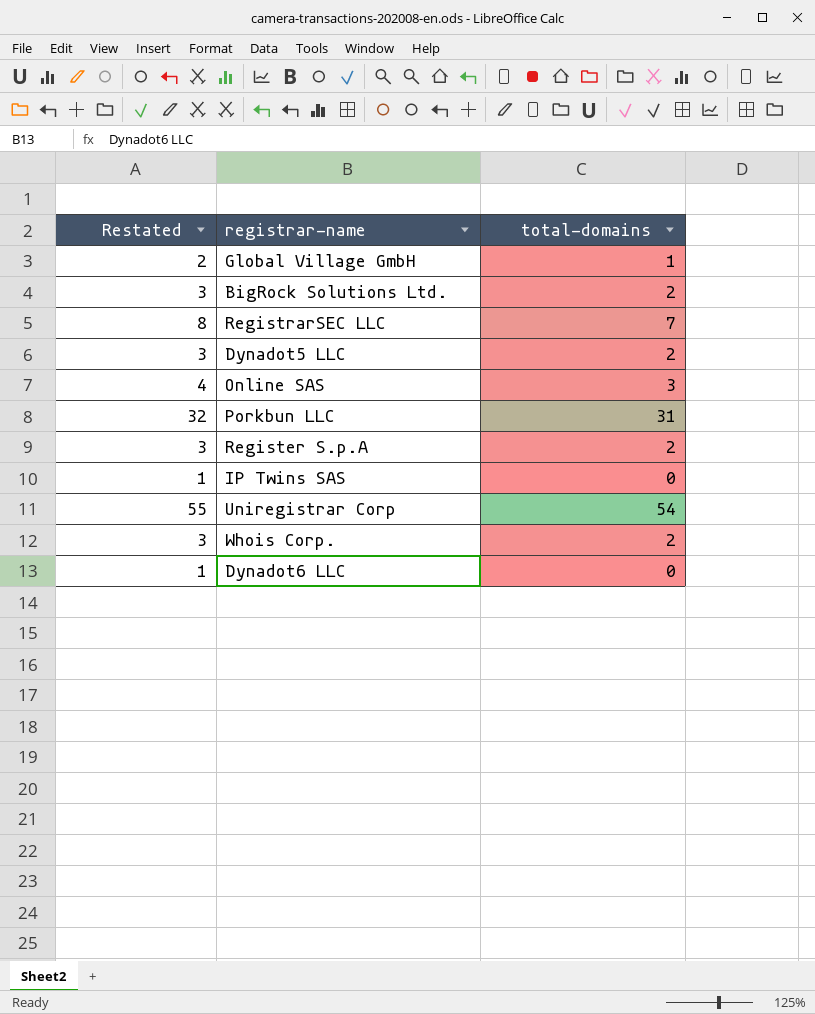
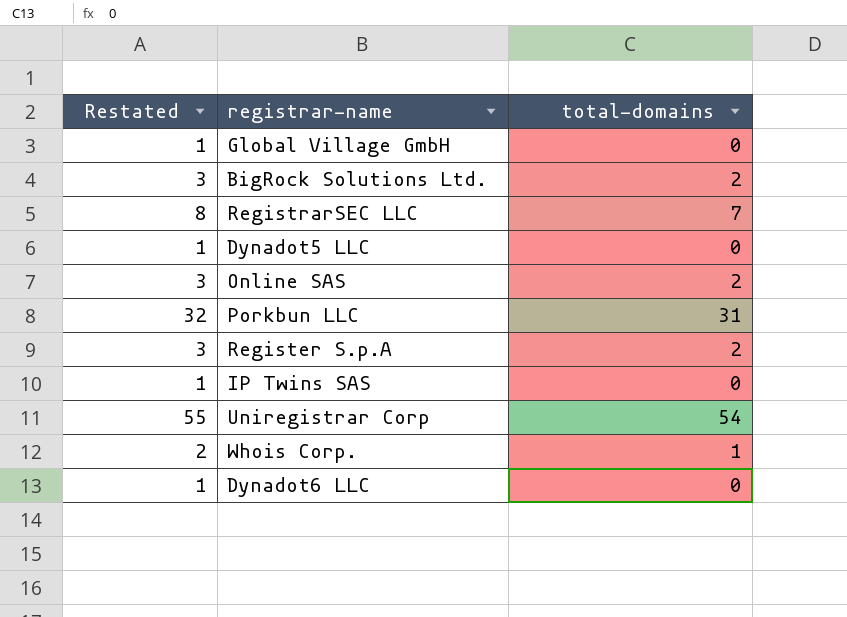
Global Village GmbH | Restated: 2 -> 1
Global Village GmbH | total-domains: 1 -> 0
Dynadot5 LLC | Restated: 3 -> 1
Dynadot5 LLC | total-domains: 2 -> 0
Online SAS | Restated: 4 -> 3
Online SAS | total-domains: 3 -> 2
Whois Corp. | Restated: 3 -> 2
Whois Corp. | total-domains: 2 -> 1

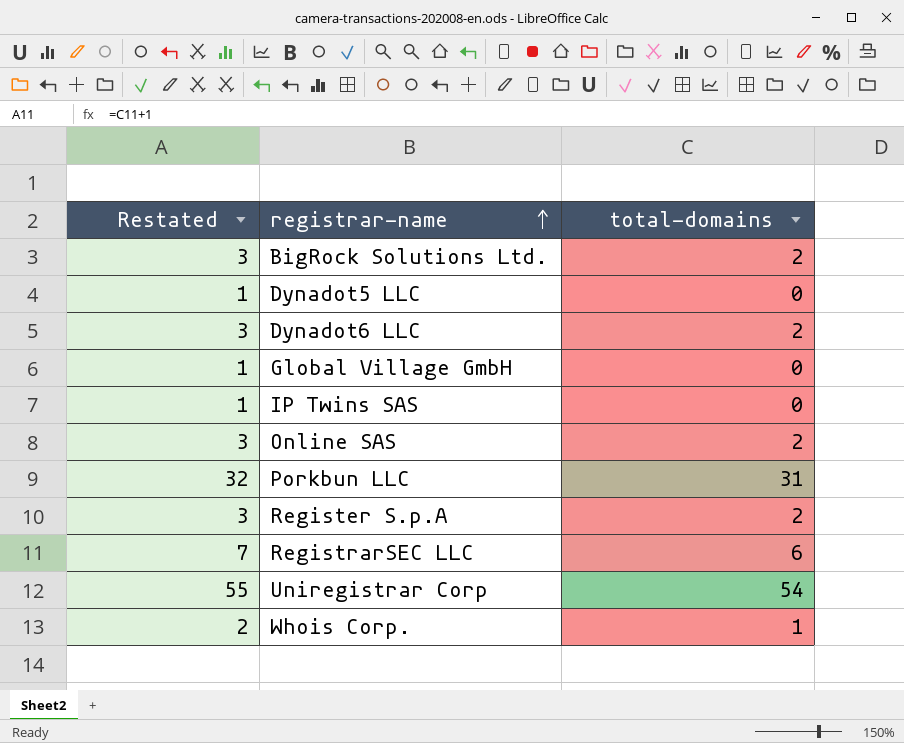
row order: none -> registrar-name ascending
Dynadot6 LLC | Restated: 1 -> 3
Dynadot6 LLC | total-domains: 0 -> 2
RegistrarSEC LLC | Restated: 8 -> 7
RegistrarSEC LLC | total-domains: 7 -> 6

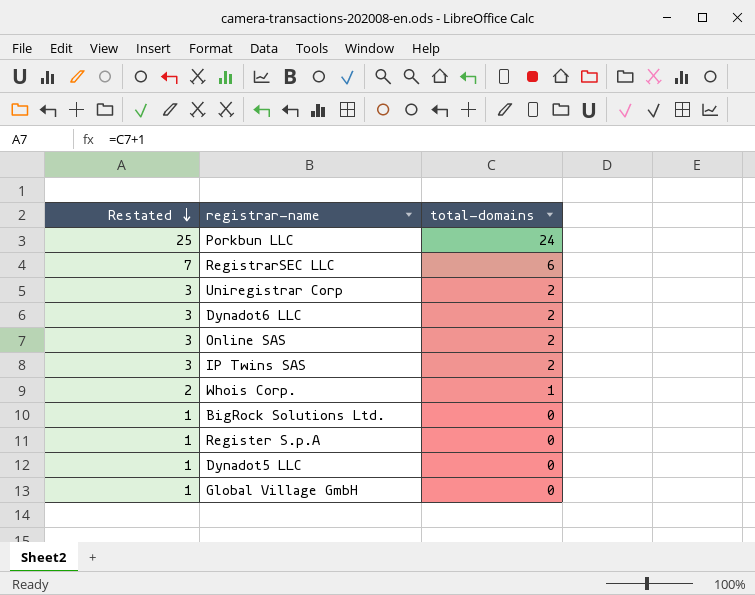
row order: registrar-name ascending -> Restated descending
Porkbun LLC | Restated: 32 -> 25
Porkbun LLC | total-domains: 31 -> 24
Uniregistrar Corp | Restated: 55 -> 3
Uniregistrar Corp | total-domains: 54 -> 2
IP Twins SAS | Restated: 1 -> 3
IP Twins SAS | total-domains: 0 -> 2
BigRock Solutions Ltd. | Restated: 3 -> 1
BigRock Solutions Ltd. | total-domains: 2 -> 0
Register S.p.A | Restated: 3 -> 1
Register S.p.A | total-domains: 2 -> 0

